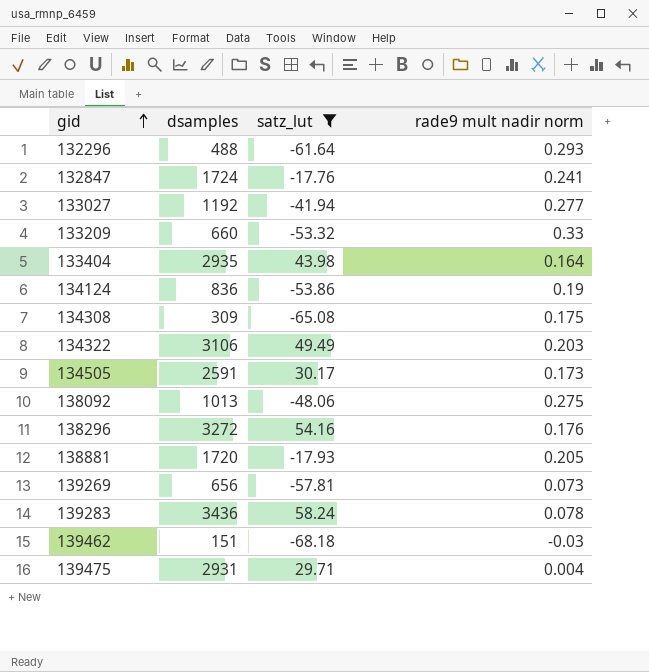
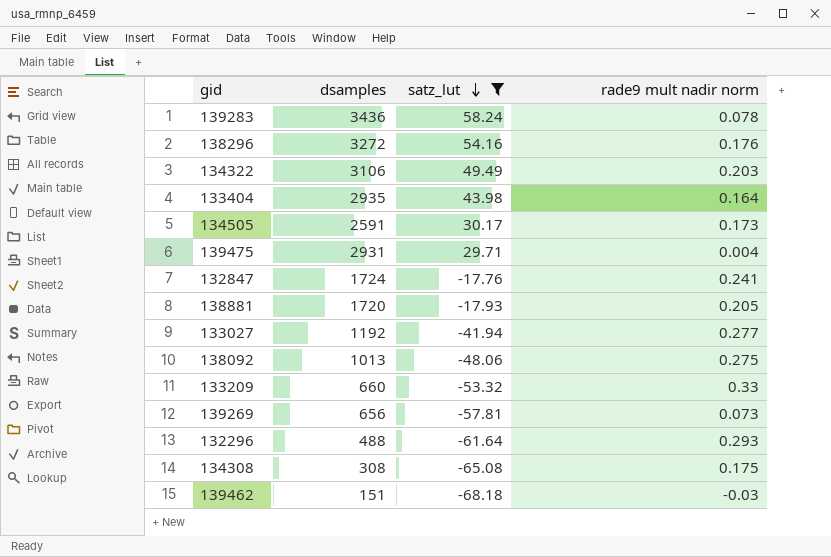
row order: gid ascending -> satz_lut descending
row 134124: 836 | -53.86 | 0.19 -> none
134308 | dsamples: 309 -> 308

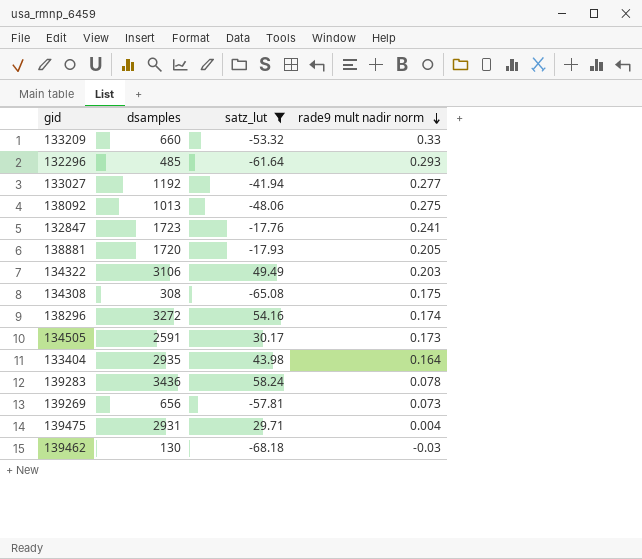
row order: satz_lut descending -> rade9 mult nadir norm descending
132296 | dsamples: 488 -> 485
132847 | dsamples: 1724 -> 1723
138296 | rade9 mult nadir norm: 0.176 -> 0.174
139462 | dsamples: 151 -> 130

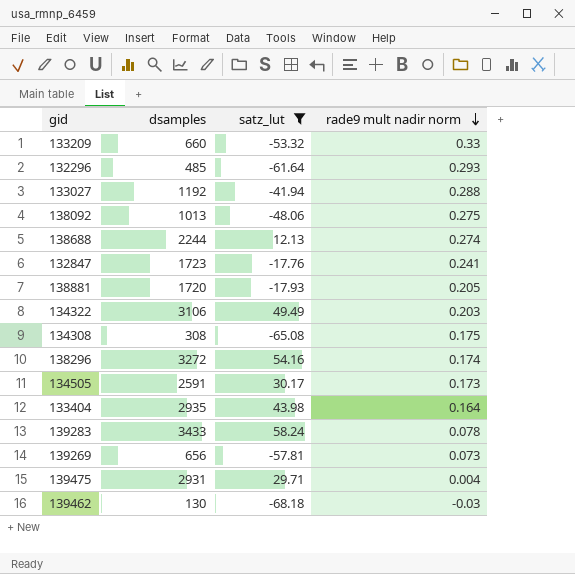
133027 | rade9 mult nadir norm: 0.277 -> 0.288
row 138688: none -> 2244 | 12.13 | 0.274
139283 | dsamples: 3436 -> 3433

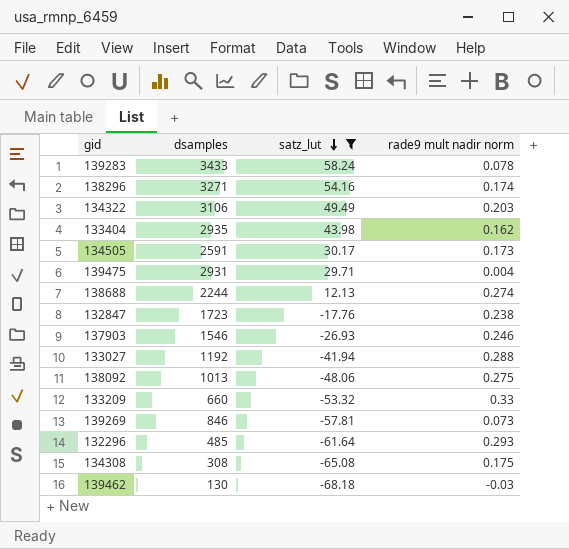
row order: rade9 mult nadir norm descending -> satz_lut descending
row 138881: 1720 | -17.93 | 0.205 -> none
138296 | dsamples: 3272 -> 3271
133404 | rade9 mult nadir norm: 0.164 -> 0.162
132847 | rade9 mult nadir norm: 0.241 -> 0.238
row 137903: none -> 1546 | -26.93 | 0.246
139269 | dsamples: 656 -> 846

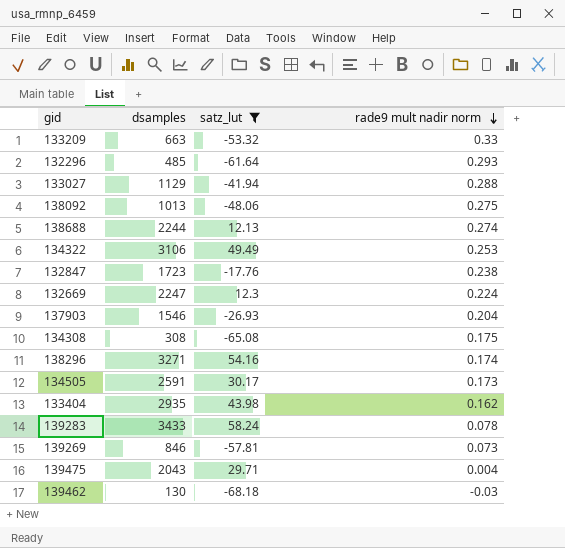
row order: satz_lut descending -> rade9 mult nadir norm descending
133209 | dsamples: 660 -> 663
133027 | dsamples: 1192 -> 1129
134322 | rade9 mult nadir norm: 0.203 -> 0.253
row 132669: none -> 2247 | 12.3 | 0.224
137903 | rade9 mult nadir norm: 0.246 -> 0.204
139475 | dsamples: 2931 -> 2043

